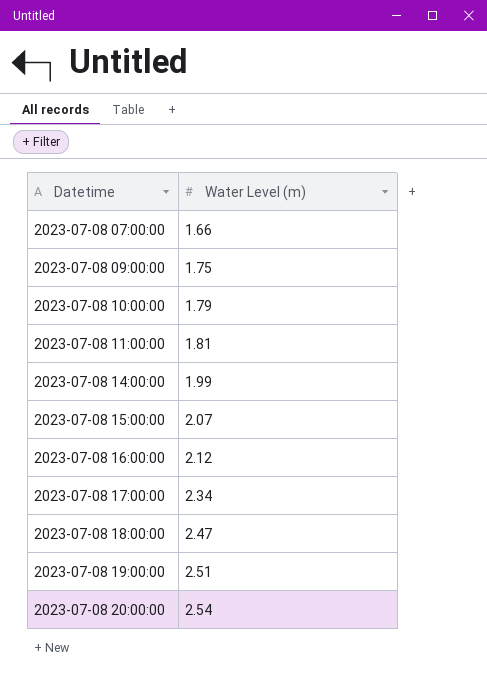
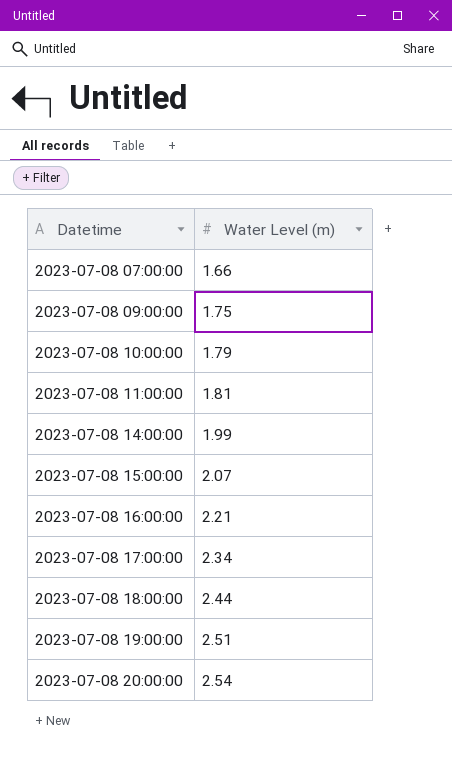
2023-07-08 16:00:00 | Water Level (m): 2.12 -> 2.21
2023-07-08 18:00:00 | Water Level (m): 2.47 -> 2.44

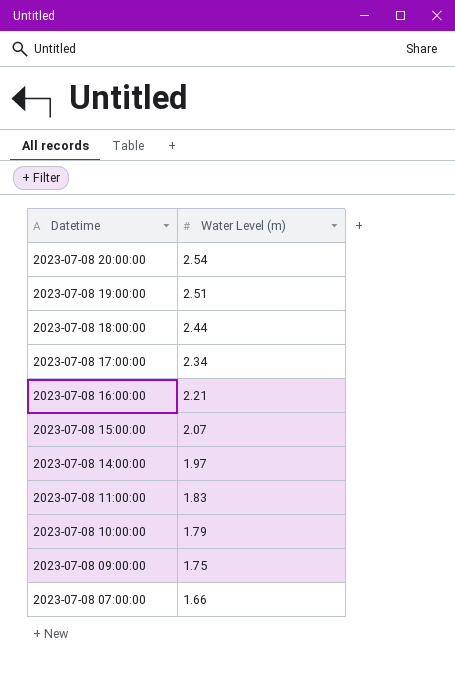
row order: Datetime ascending -> Datetime descending
2023-07-08 14:00:00 | Water Level (m): 1.99 -> 1.97
2023-07-08 11:00:00 | Water Level (m): 1.81 -> 1.83

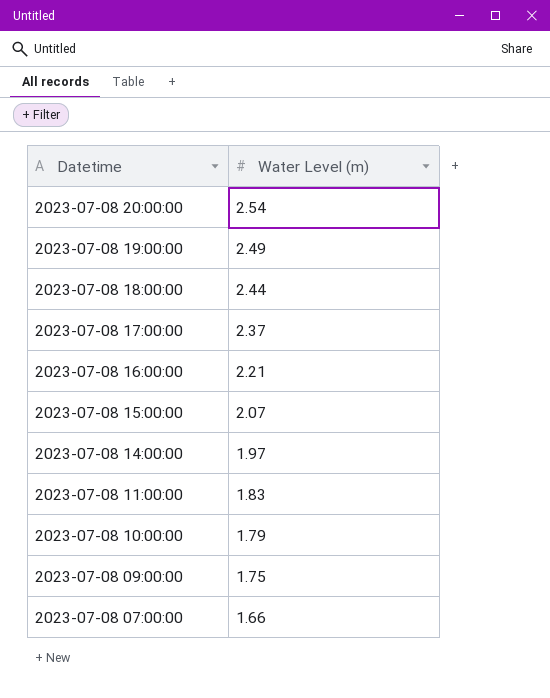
2023-07-08 19:00:00 | Water Level (m): 2.51 -> 2.49
2023-07-08 17:00:00 | Water Level (m): 2.34 -> 2.37

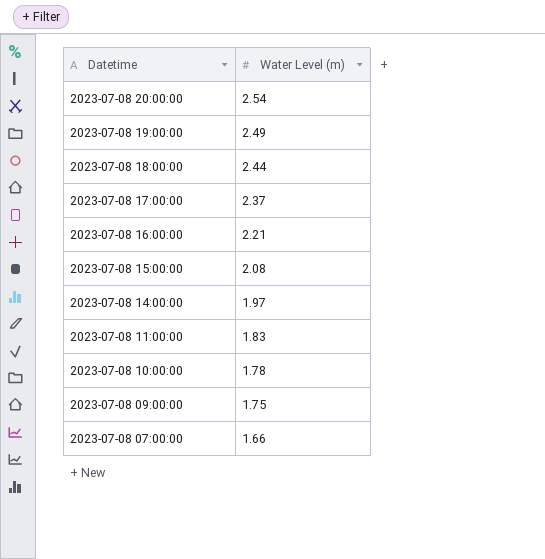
2023-07-08 15:00:00 | Water Level (m): 2.07 -> 2.08
2023-07-08 10:00:00 | Water Level (m): 1.79 -> 1.78

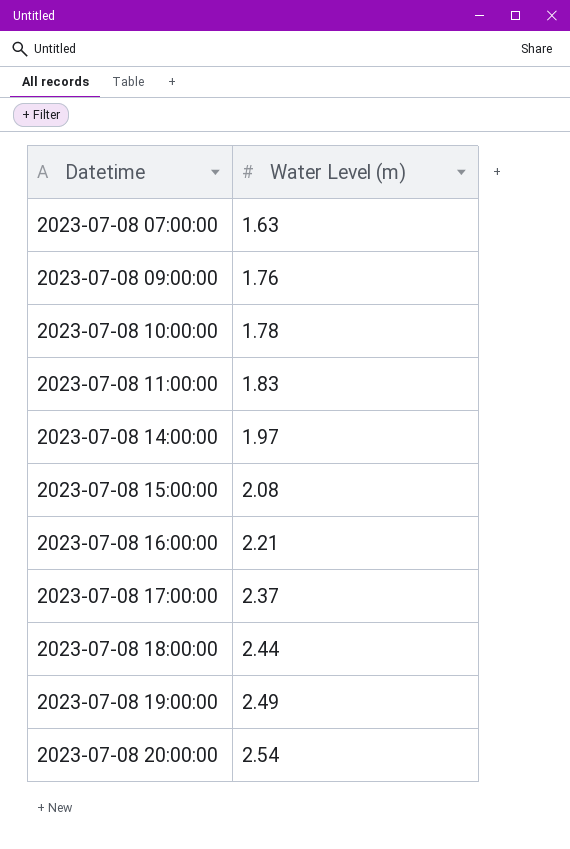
row order: Datetime descending -> Datetime ascending
2023-07-08 07:00:00 | Water Level (m): 1.66 -> 1.63
2023-07-08 09:00:00 | Water Level (m): 1.75 -> 1.76

